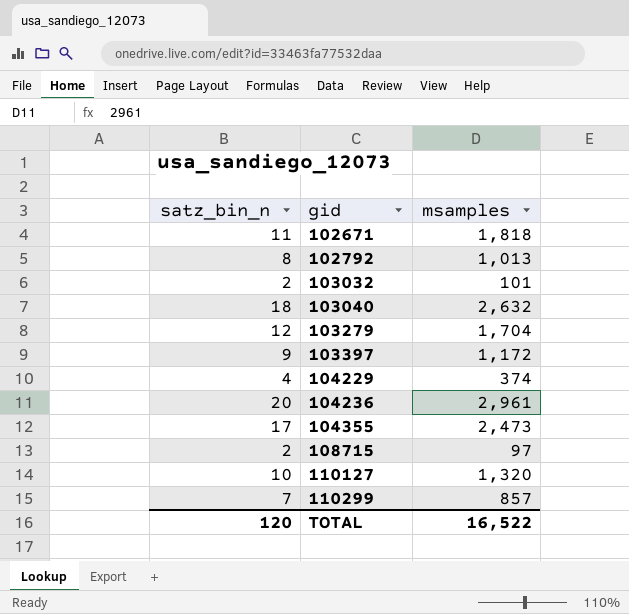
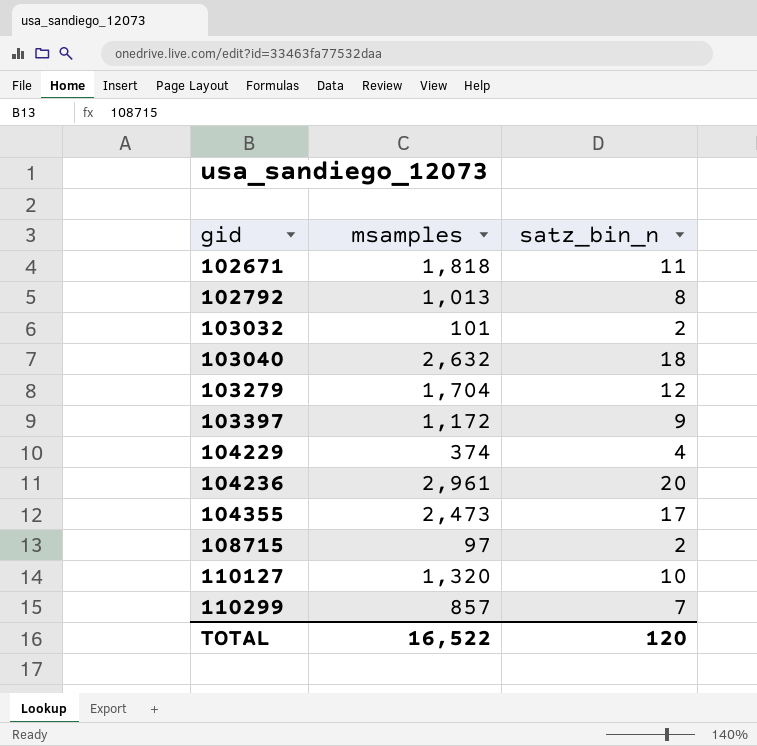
column satz_bin_n | position: 1 -> 3

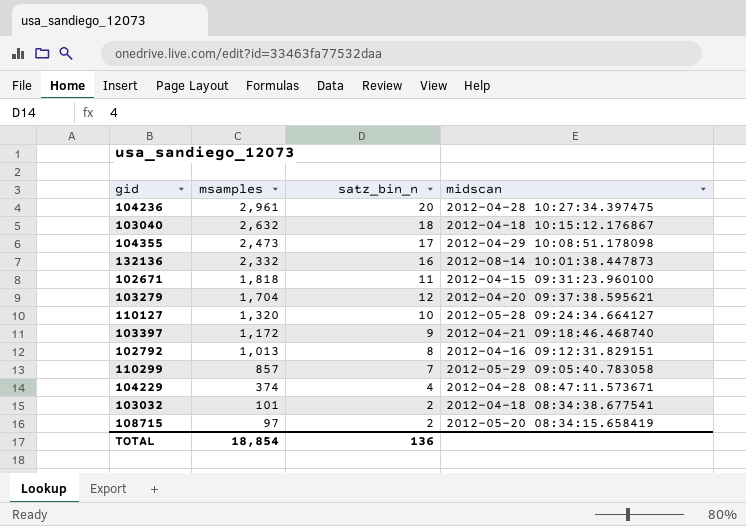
row order: gid ascending -> msamples descending
column midscan | position: none -> 4
row 132136: none -> 2,332 | 16 | 2012-08-14 10:01:38.447873
TOTAL | msamples: 16,522 -> 18,854
TOTAL | satz_bin_n: 120 -> 136

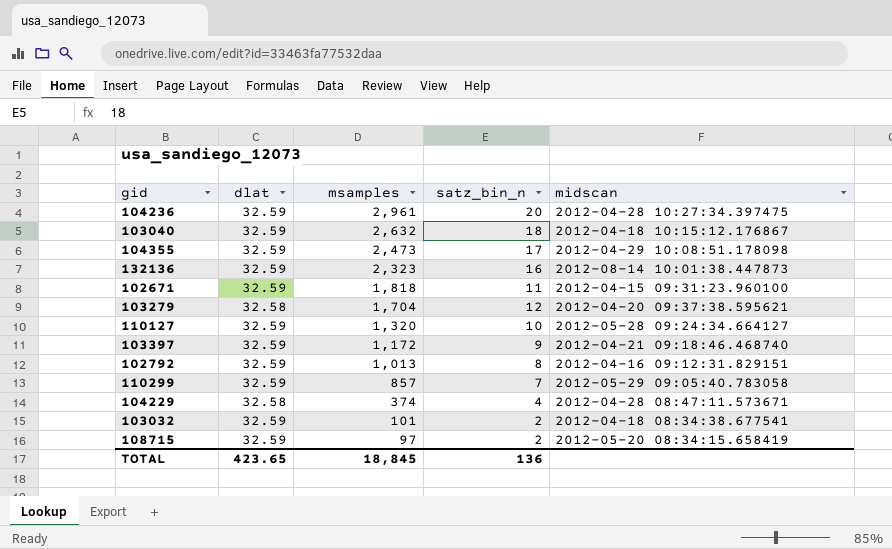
column dlat | position: none -> 2
132136 | msamples: 2,332 -> 2,323
TOTAL | msamples: 18,854 -> 18,845

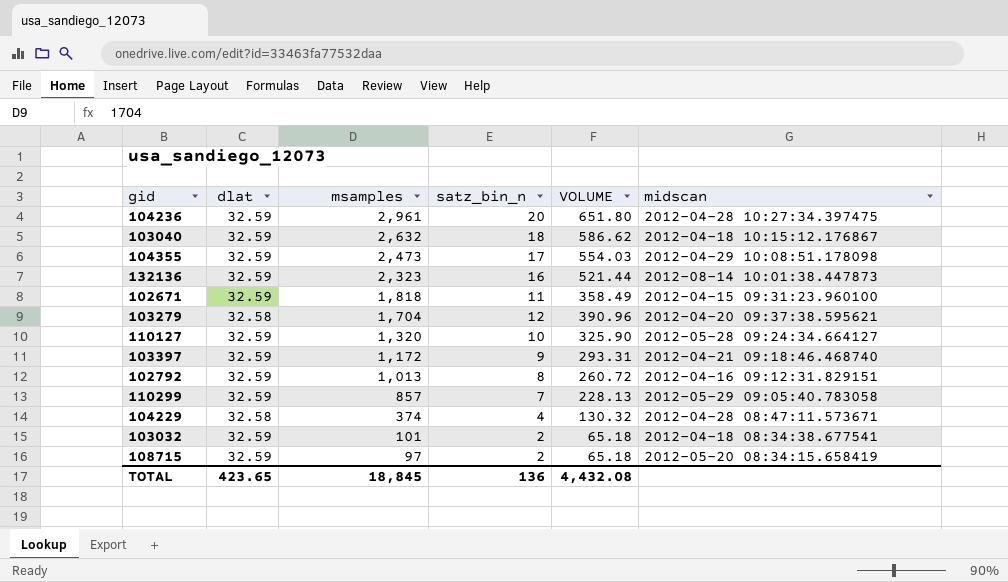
column VOLUME | formula: none -> [dlat] * [satz_bin_n]

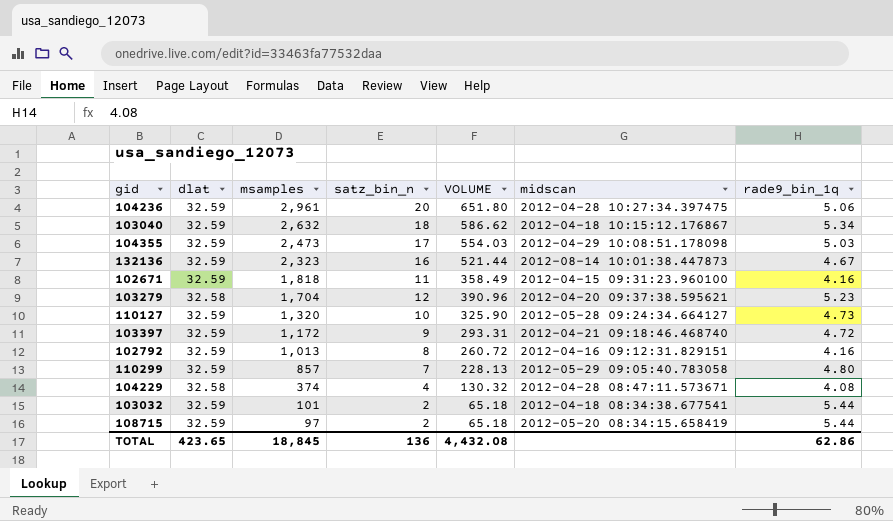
column rade9_bin_1q | position: none -> 7

